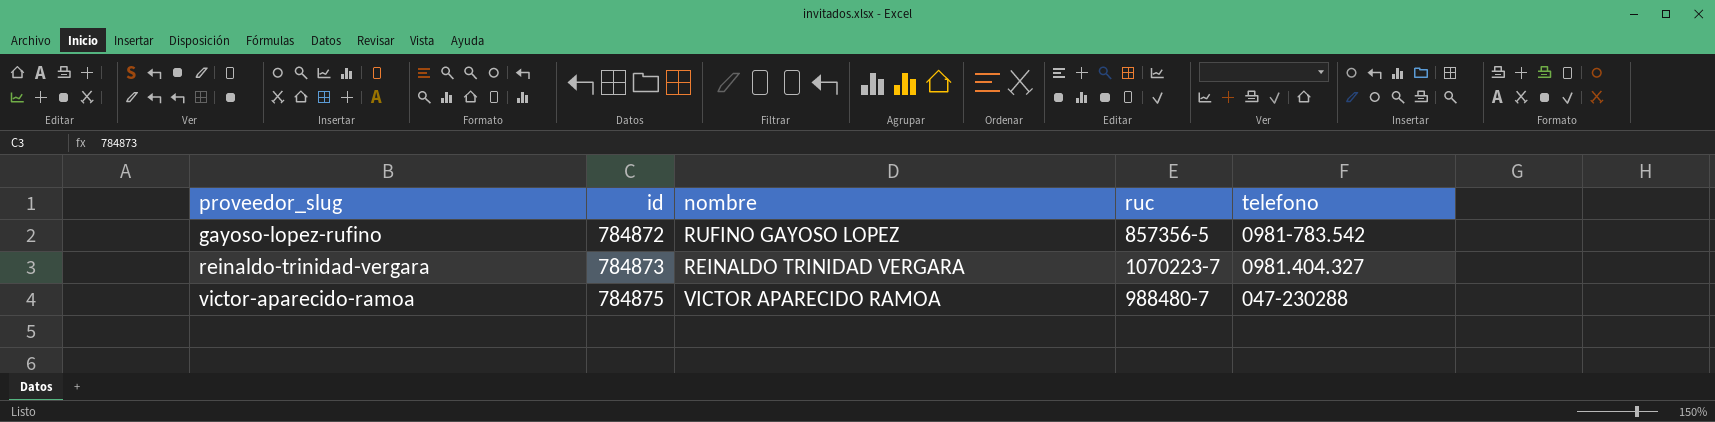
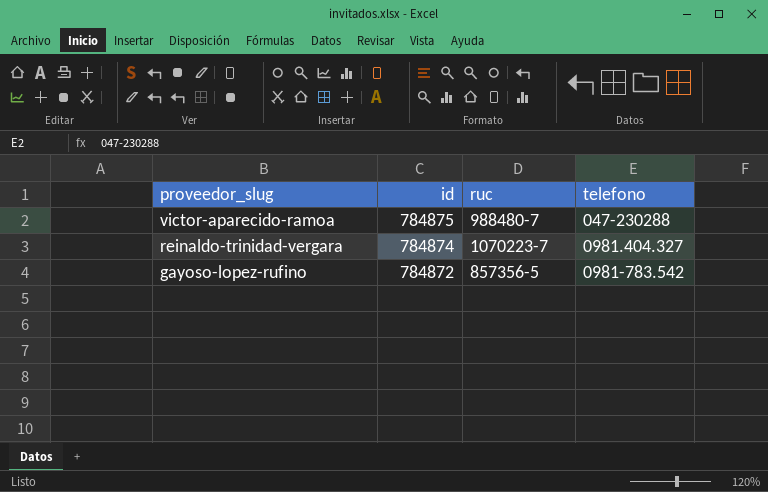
row order: proveedor_slug ascending -> proveedor_slug descending
column nombre | position: 3 -> none
reinaldo-trinidad-vergara | id: 784873 -> 784874

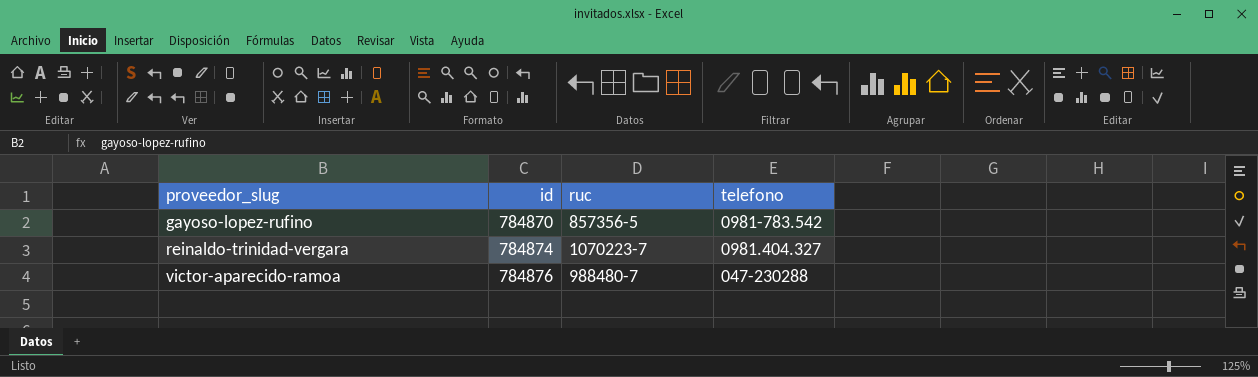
row order: proveedor_slug descending -> proveedor_slug ascending
gayoso-lopez-rufino | id: 784872 -> 784870
victor-aparecido-ramoa | id: 784875 -> 784876

